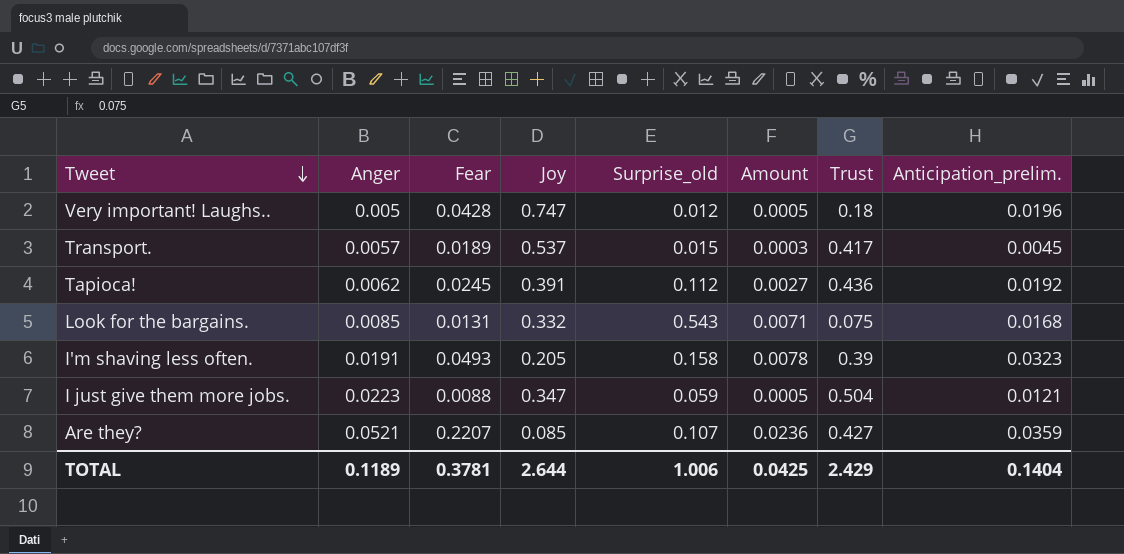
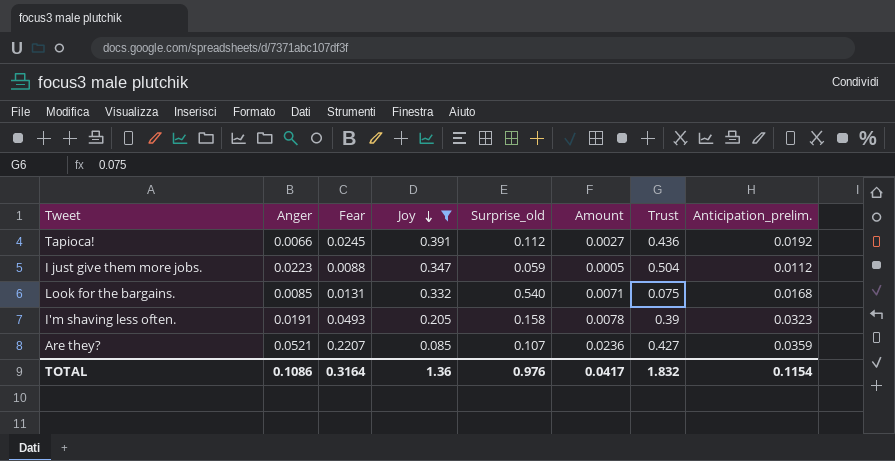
filter: none -> Joy <= 0.391
row order: Tweet descending -> Joy descending
Tapioca! | Anger: 0.0062 -> 0.0066
I just give them more jobs. | Anticipation_prelim.: 0.0121 -> 0.0112
Look for the bargains. | Surprise_old: 0.543 -> 0.540
TOTAL | Anger: 0.1189 -> 0.1086
TOTAL | Fear: 0.3781 -> 0.3164
TOTAL | Joy: 2.644 -> 1.36
TOTAL | Surprise_old: 1.006 -> 0.976
TOTAL | Amount: 0.0425 -> 0.0417
TOTAL | Trust: 2.429 -> 1.832
TOTAL | Anticipation_prelim.: 0.1404 -> 0.1154

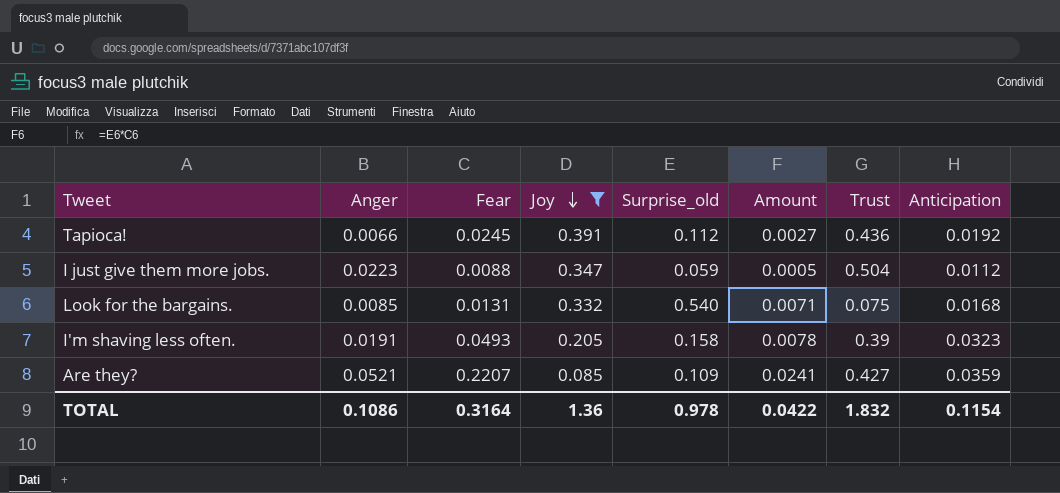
column name: Anticipation_prelim. -> Anticipation
Are they? | Surprise_old: 0.107 -> 0.109
Are they? | Amount: 0.0236 -> 0.0241
TOTAL | Surprise_old: 0.976 -> 0.978
TOTAL | Amount: 0.0417 -> 0.0422

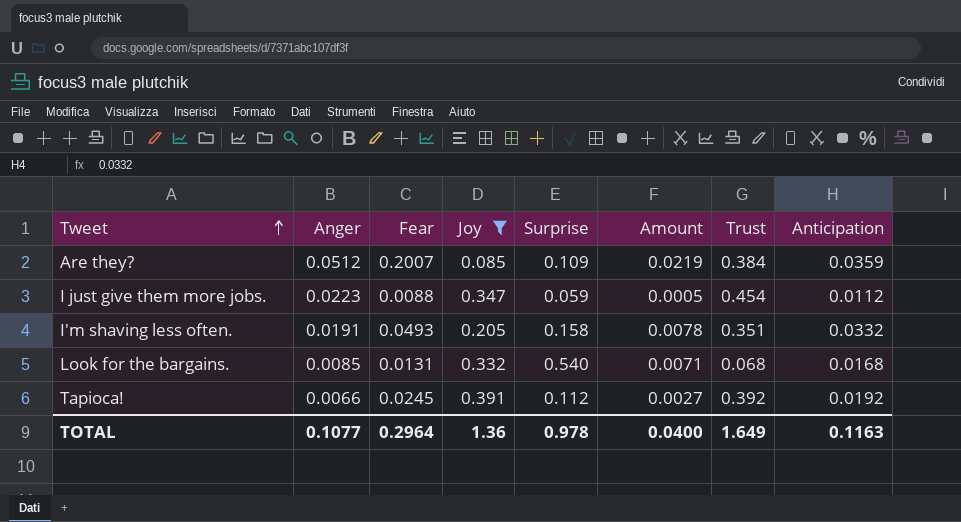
row order: Joy descending -> Tweet ascending
column name: Surprise_old -> Surprise
Are they? | Anger: 0.0521 -> 0.0512
Are they? | Fear: 0.2207 -> 0.2007
Are they? | Amount: 0.0241 -> 0.0219
Are they? | Trust: 0.427 -> 0.384
I just give them more jobs. | Trust: 0.504 -> 0.454
I'm shaving less often. | Trust: 0.39 -> 0.351
I'm shaving less often. | Anticipation: 0.0323 -> 0.0332
Look for the bargains. | Trust: 0.075 -> 0.068
Tapioca! | Trust: 0.436 -> 0.392
TOTAL | Anger: 0.1086 -> 0.1077
TOTAL | Fear: 0.3164 -> 0.2964
TOTAL | Amount: 0.0422 -> 0.0400
TOTAL | Trust: 1.832 -> 1.649
TOTAL | Anticipation: 0.1154 -> 0.1163

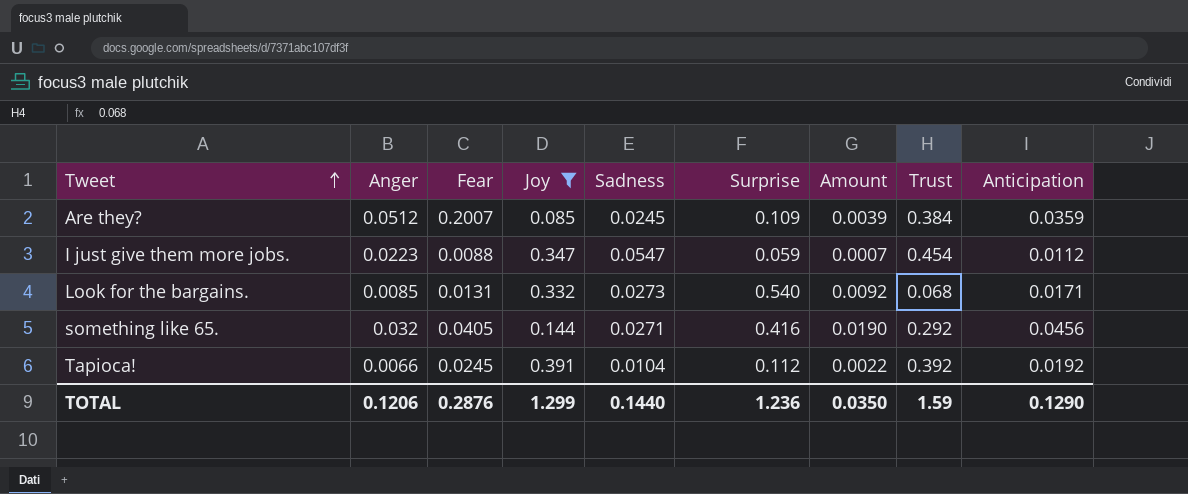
column Sadness | position: none -> 5
column Amount | formula: [Fear] * [Surprise] -> [Surprise] * [Anticipation]
row I'm shaving less often.: 0.0191 | 0.0493 | 0.205 | 0.158 | 0.0078 | 0.351 | 0.0332 -> none
Look for the bargains. | Anticipation: 0.0168 -> 0.0171
row something like 65.: none -> 0.032 | 0.0405 | 0.144 | 0.0271 | 0.416 | 0.0190 | 0.292 | 0.0456
TOTAL | Anger: 0.1077 -> 0.1206
TOTAL | Fear: 0.2964 -> 0.2876
TOTAL | Joy: 1.36 -> 1.299
TOTAL | Surprise: 0.978 -> 1.236
TOTAL | Amount: 0.0400 -> 0.0350
TOTAL | Trust: 1.649 -> 1.59
TOTAL | Anticipation: 0.1163 -> 0.1290

